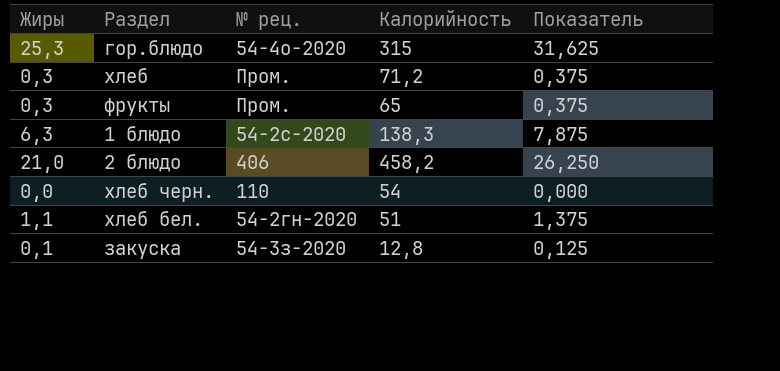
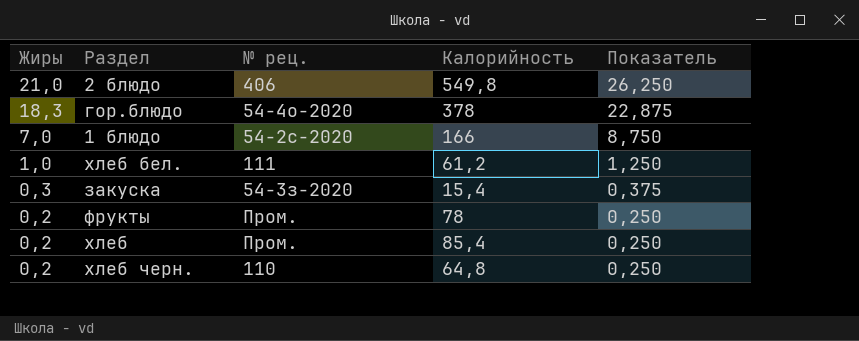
row order: none -> Жиры descending
2 блюдо | Калорийность: 458,2 -> 549,8
гор.блюдо | Жиры: 25,3 -> 18,3
гор.блюдо | Калорийность: 315 -> 378
гор.блюдо | Показатель: 31,625 -> 22,875
1 блюдо | Жиры: 6,3 -> 7,0
1 блюдо | Калорийность: 138,3 -> 166
1 блюдо | Показатель: 7,875 -> 8,750
хлеб бел. | Жиры: 1,1 -> 1,0
хлеб бел. | № рец.: 54-2гн-2020 -> 111
хлеб бел. | Калорийность: 51 -> 61,2
хлеб бел. | Показатель: 1,375 -> 1,250
закуска | Жиры: 0,1 -> 0,3
закуска | Калорийность: 12,8 -> 15,4
закуска | Показатель: 0,125 -> 0,375
фрукты | Жиры: 0,3 -> 0,2
фрукты | Калорийность: 65 -> 78
фрукты | Показатель: 0,375 -> 0,250
хлеб | Жиры: 0,3 -> 0,2
хлеб | Калорийность: 71,2 -> 85,4
хлеб | Показатель: 0,375 -> 0,250
хлеб черн. | Жиры: 0,0 -> 0,2
хлеб черн. | Калорийность: 54 -> 64,8
хлеб черн. | Показатель: 0,000 -> 0,250

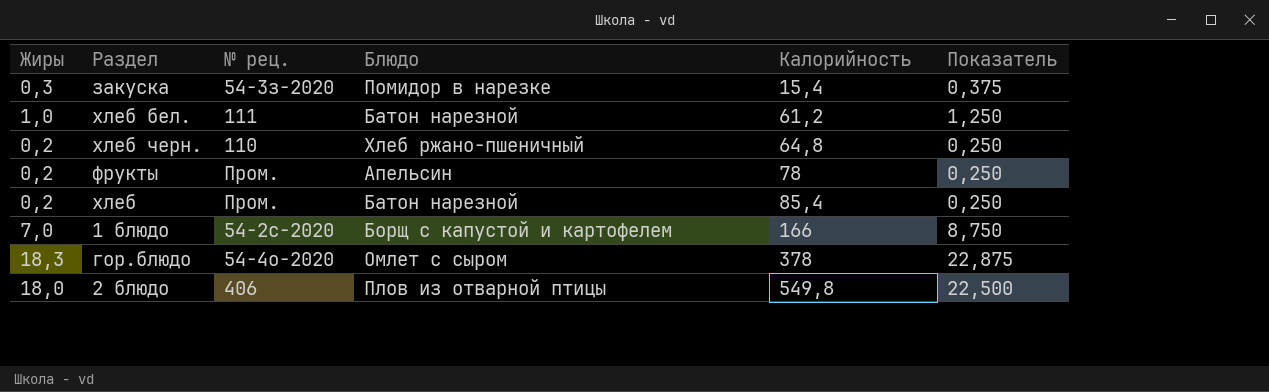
row order: Жиры descending -> Калорийность ascending
column Блюдо | position: none -> 4
2 блюдо | Жиры: 21,0 -> 18,0
2 блюдо | Показатель: 26,250 -> 22,500

